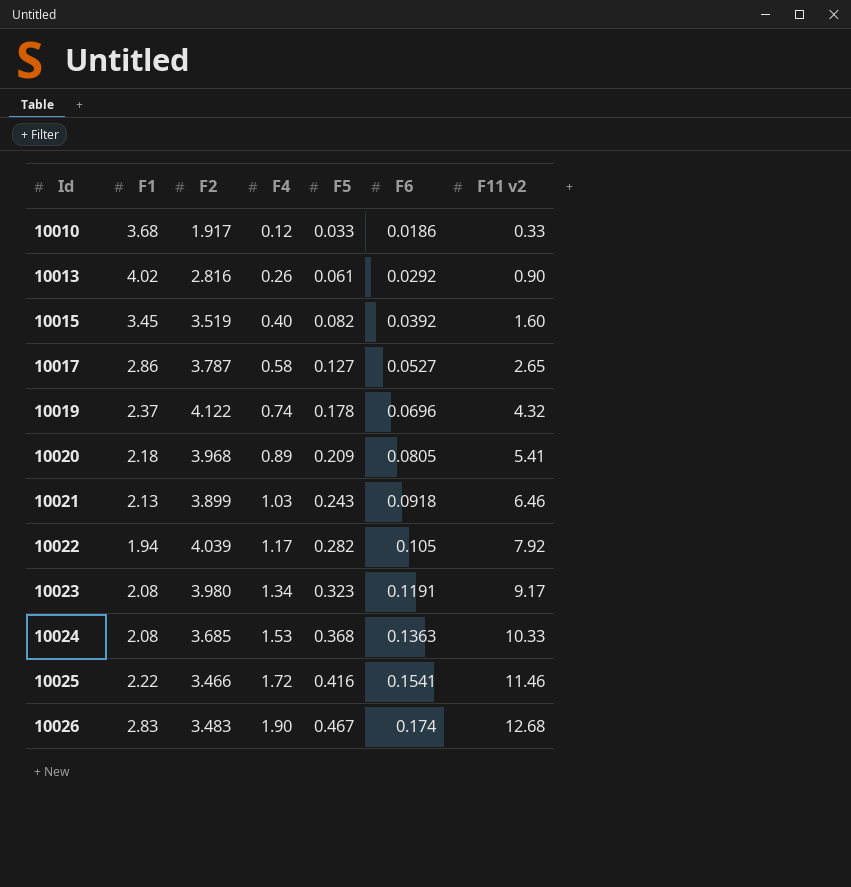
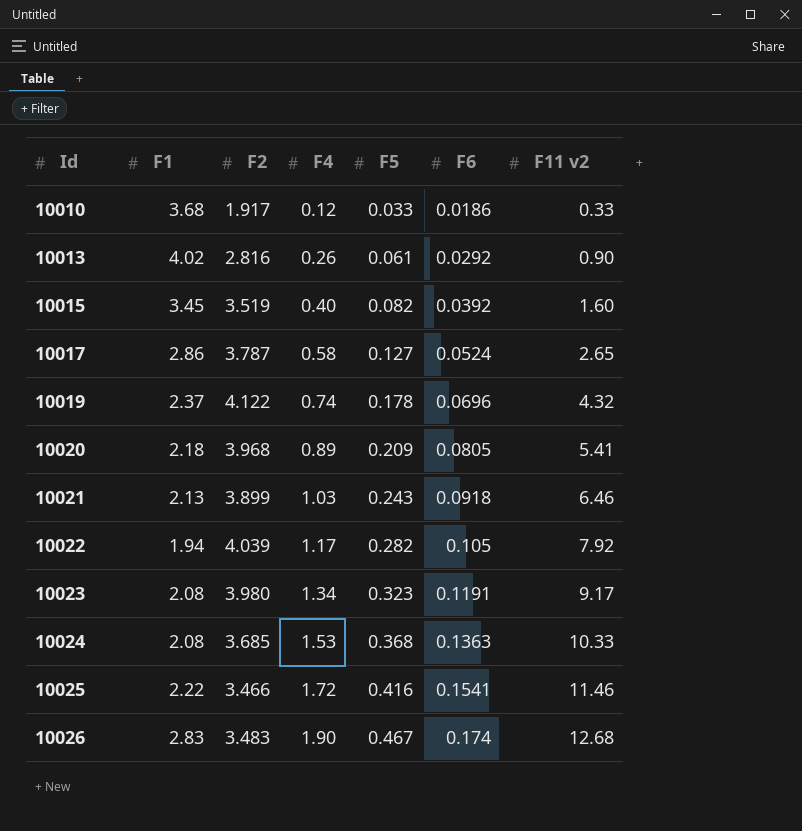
10017 | F6: 0.0527 -> 0.0524

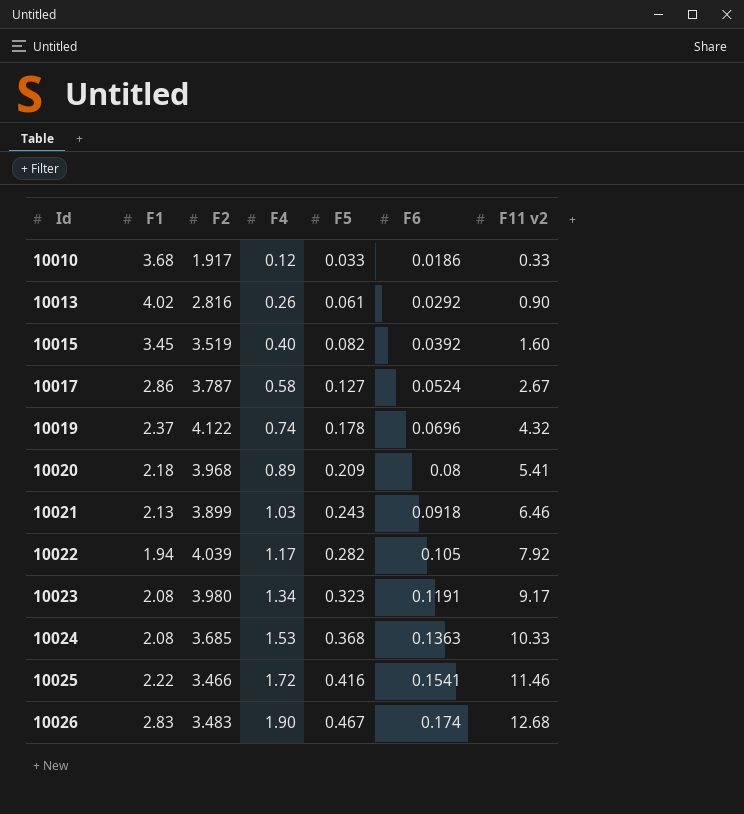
10017 | F11 v2: 2.65 -> 2.67
10020 | F6: 0.0805 -> 0.08

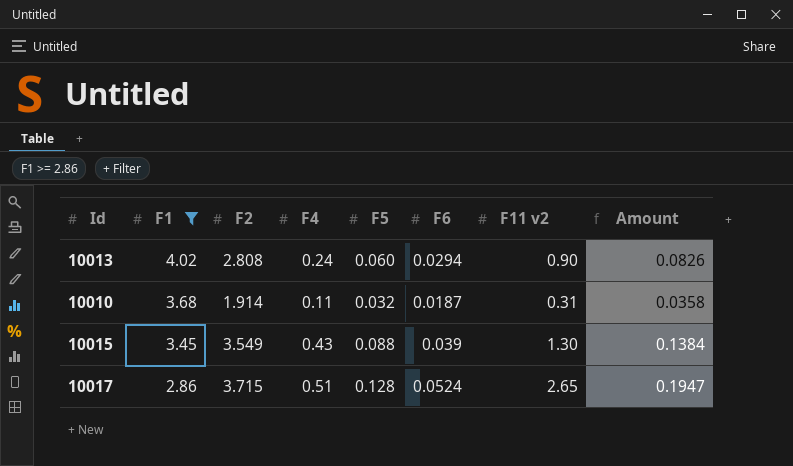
filter: none -> F1 >= 2.86
row order: Id ascending -> F1 descending
column Amount | formula: none -> [F2] * [F6]
10013 | F2: 2.816 -> 2.808
10013 | F4: 0.26 -> 0.24
10013 | F5: 0.061 -> 0.060
10013 | F6: 0.0292 -> 0.0294
10010 | F2: 1.917 -> 1.914
10010 | F4: 0.12 -> 0.11
10010 | F5: 0.033 -> 0.032
10010 | F6: 0.0186 -> 0.0187
10010 | F11 v2: 0.33 -> 0.31
10015 | F2: 3.519 -> 3.549
10015 | F4: 0.40 -> 0.43
10015 | F5: 0.082 -> 0.088
10015 | F6: 0.0392 -> 0.039
10015 | F11 v2: 1.60 -> 1.30
10017 | F2: 3.787 -> 3.715
10017 | F4: 0.58 -> 0.51
10017 | F5: 0.127 -> 0.128
10017 | F11 v2: 2.67 -> 2.65

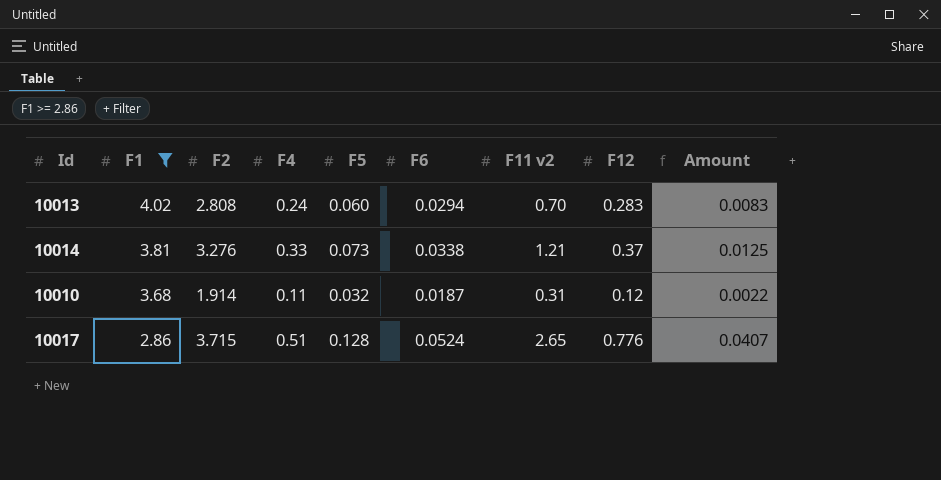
column F12 | position: none -> 8
column Amount | formula: [F2] * [F6] -> [F6] * [F12]
row 10015: 3.45 | 3.549 | 0.43 | 0.088 | 0.039 | 1.30 | 0.1384 -> none
10013 | F11 v2: 0.90 -> 0.70
row 10014: none -> 3.81 | 3.276 | 0.33 | 0.073 | 0.0338 | 1.21 | 0.37 | 0.0125

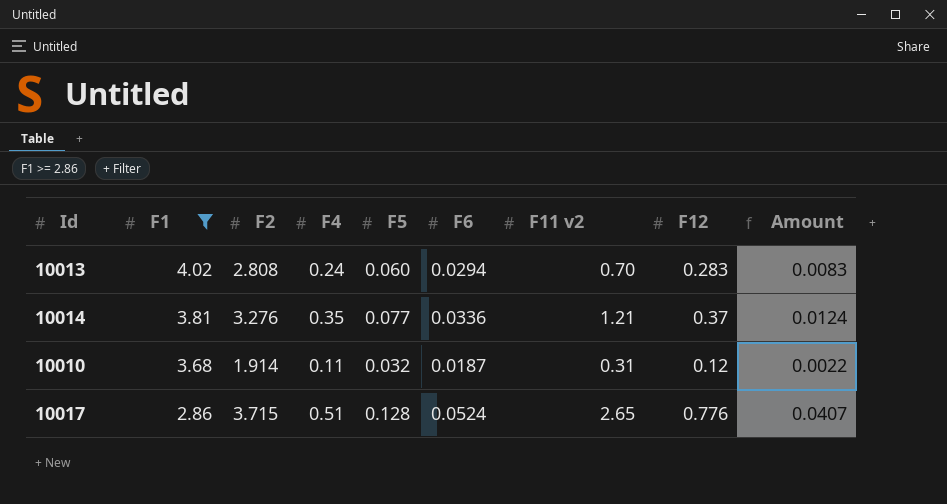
10014 | F4: 0.33 -> 0.35
10014 | F5: 0.073 -> 0.077
10014 | F6: 0.0338 -> 0.0336
10014 | Amount: 0.0125 -> 0.0124

